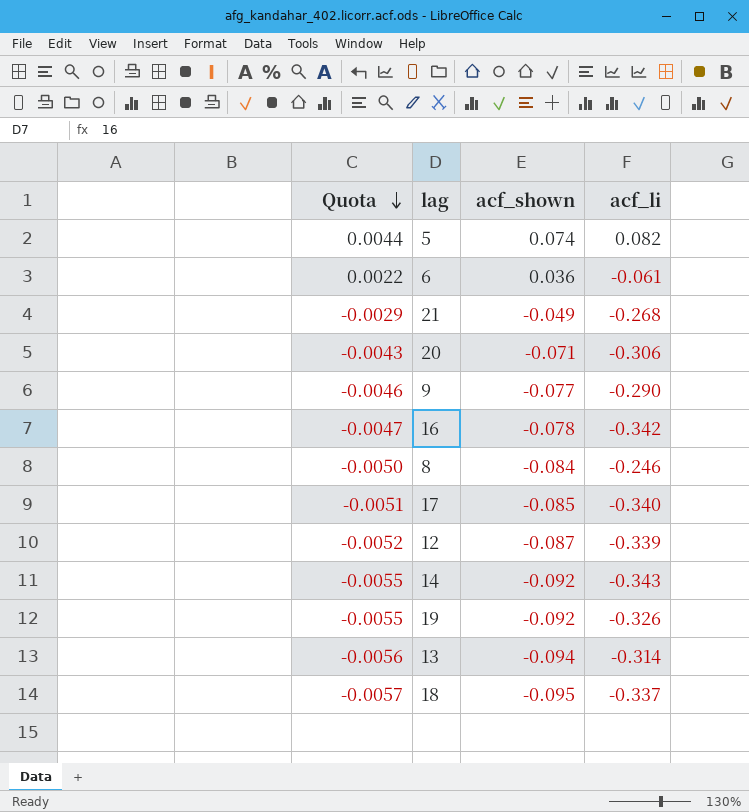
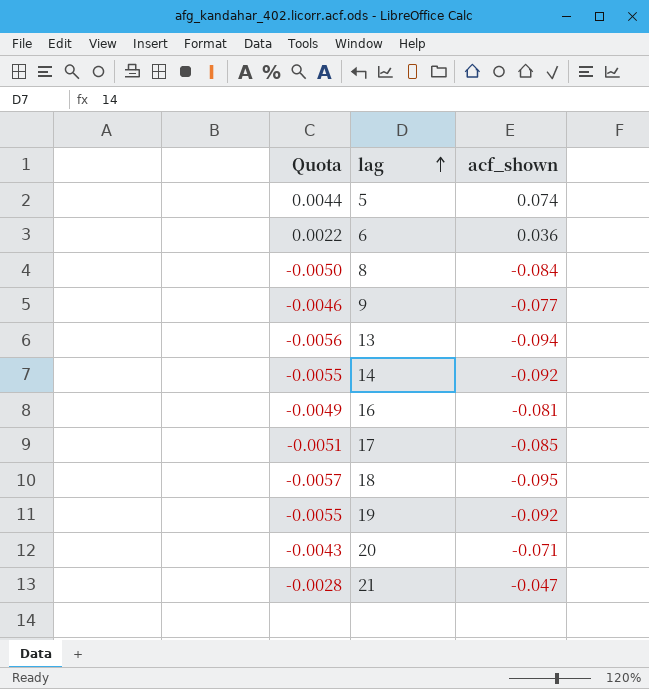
row order: Quota descending -> lag ascending
column acf_li | position: 4 -> none
row 12: -0.0052 | -0.087 | -0.339 -> none
16 | Quota: -0.0047 -> -0.0049
16 | acf_shown: -0.078 -> -0.081
21 | Quota: -0.0029 -> -0.0028
21 | acf_shown: -0.049 -> -0.047

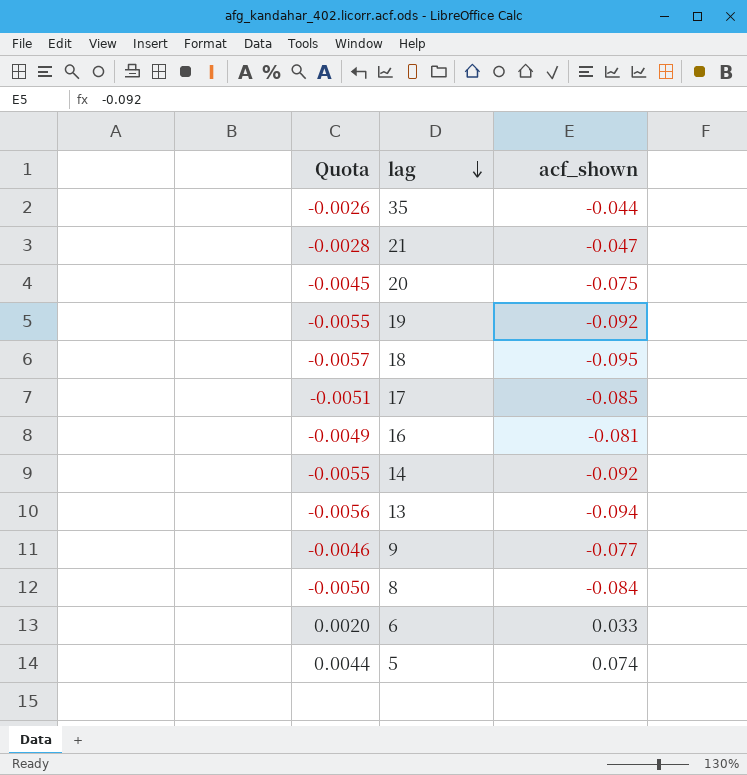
row order: lag ascending -> lag descending
row 35: none -> -0.0026 | -0.044
20 | Quota: -0.0043 -> -0.0045
20 | acf_shown: -0.071 -> -0.075
6 | Quota: 0.0022 -> 0.0020
6 | acf_shown: 0.036 -> 0.033

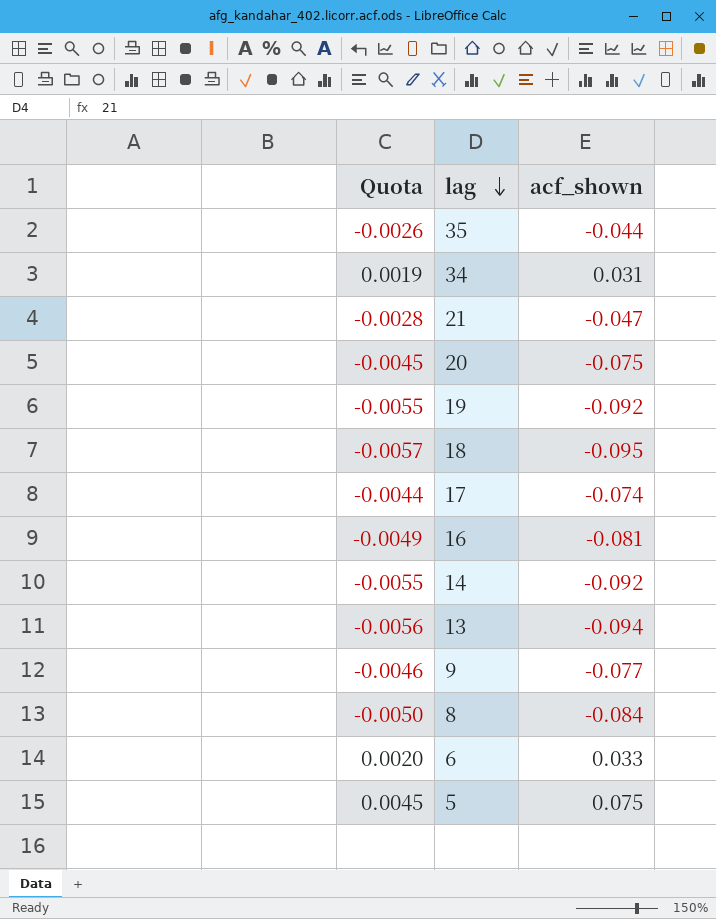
row 34: none -> 0.0019 | 0.031
17 | Quota: -0.0051 -> -0.0044
17 | acf_shown: -0.085 -> -0.074
5 | Quota: 0.0044 -> 0.0045
5 | acf_shown: 0.074 -> 0.075

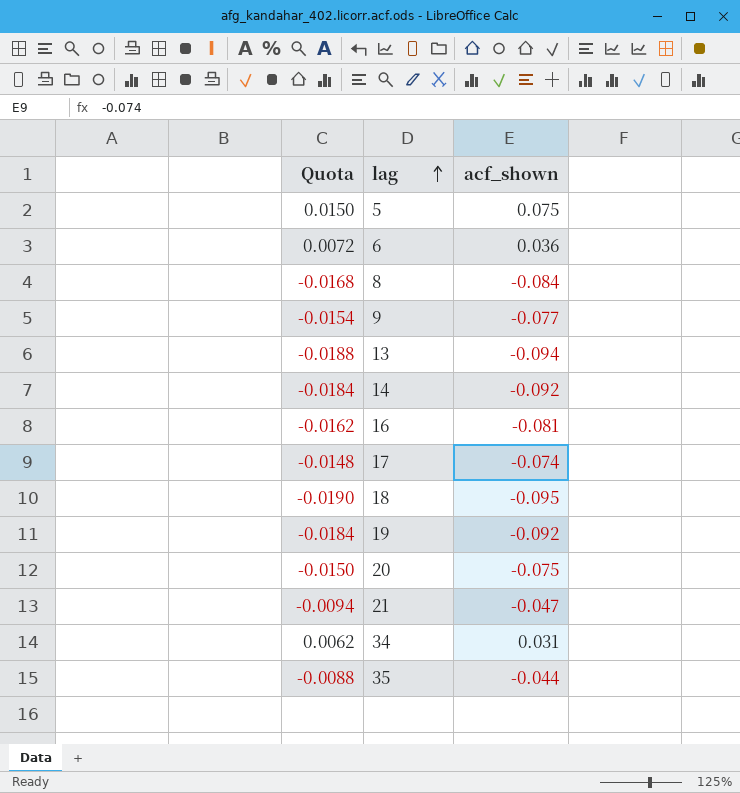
row order: lag descending -> lag ascending
column Quota | formula: [acf_shown] * 0.06 -> [acf_shown] * 0.2
6 | acf_shown: 0.033 -> 0.036

